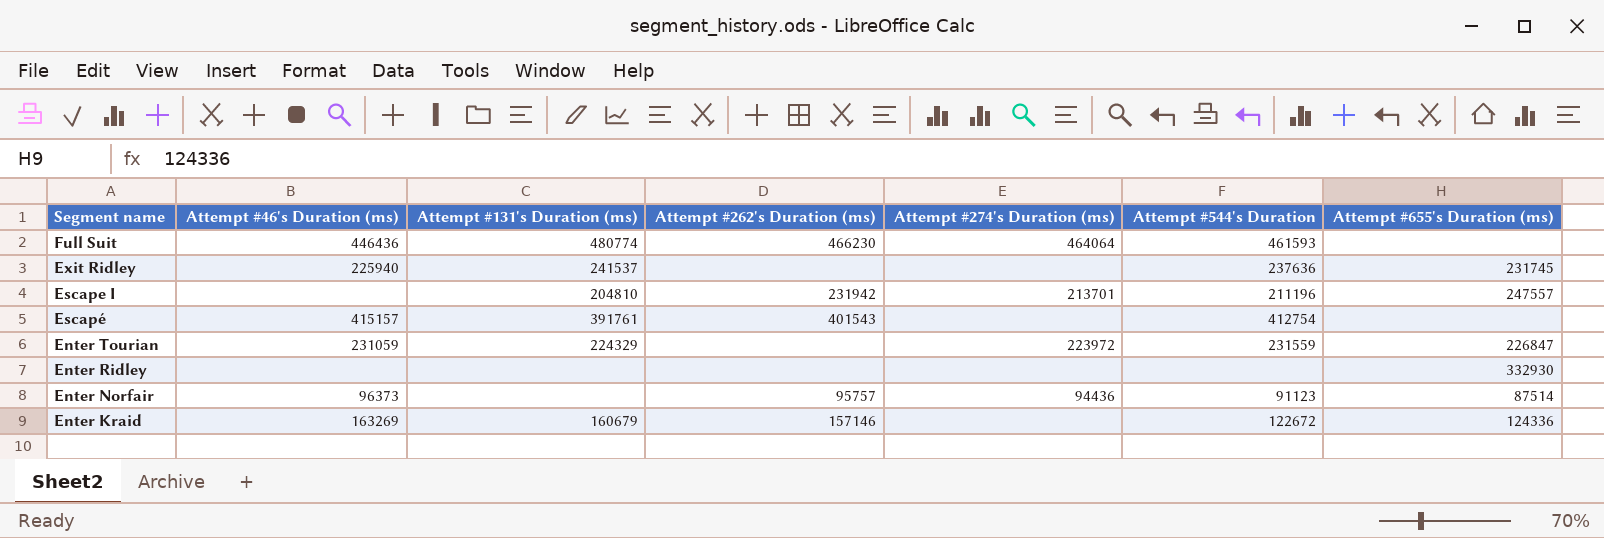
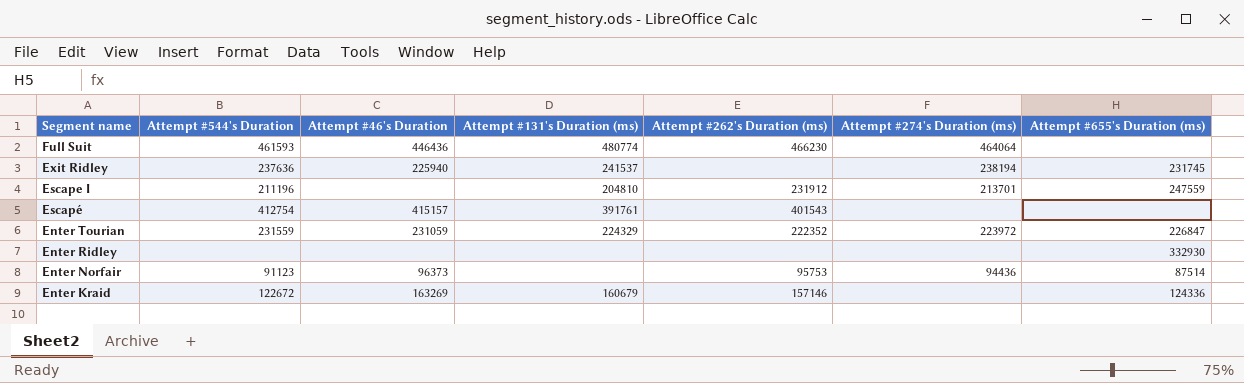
column Attempt #544's Duration | position: 6 -> 2
column name: Attempt #46's Duration (ms) -> Attempt #46's Duration
Exit Ridley | Attempt #274's Duration (ms): none -> 238194
Escape I | Attempt #262's Duration (ms): 231942 -> 231912
Escape I | Attempt #655's Duration (ms): 247557 -> 247559
Enter Tourian | Attempt #262's Duration (ms): none -> 222352
Enter Norfair | Attempt #262's Duration (ms): 95757 -> 95753

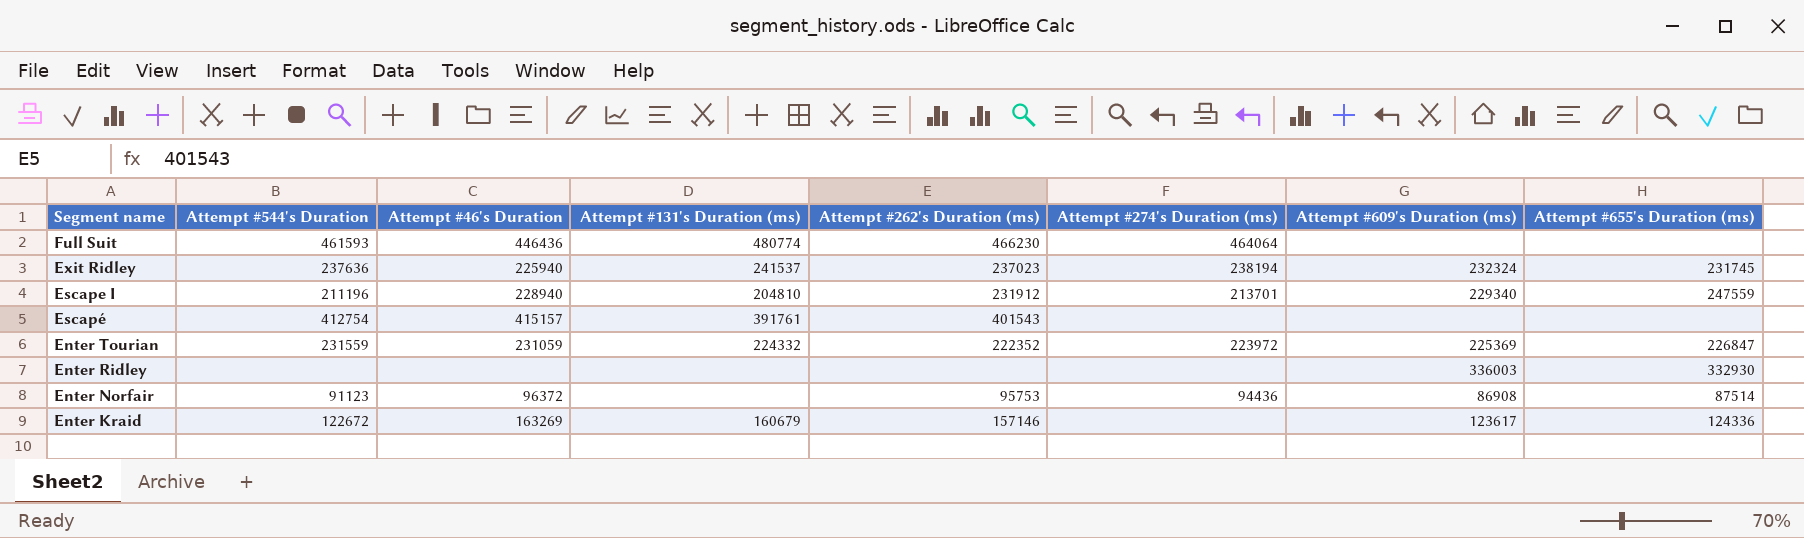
column Attempt #609's Duration (ms) | position: none -> 7
Exit Ridley | Attempt #262's Duration (ms): none -> 237023
Escape I | Attempt #46's Duration: none -> 228940
Enter Tourian | Attempt #131's Duration (ms): 224329 -> 224332
Enter Norfair | Attempt #46's Duration: 96373 -> 96372

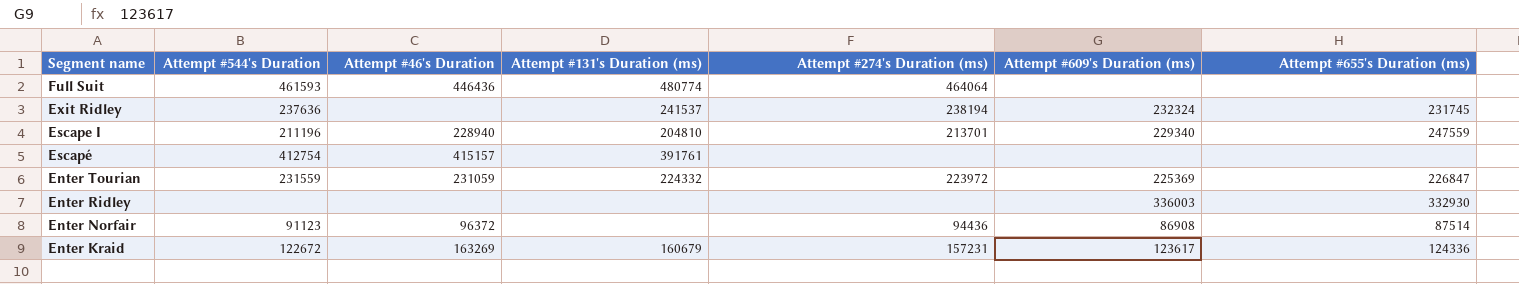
column Attempt #262's Duration (ms) | position: 5 -> none
Exit Ridley | Attempt #46's Duration: 225940 -> none
Enter Kraid | Attempt #274's Duration (ms): none -> 157231

